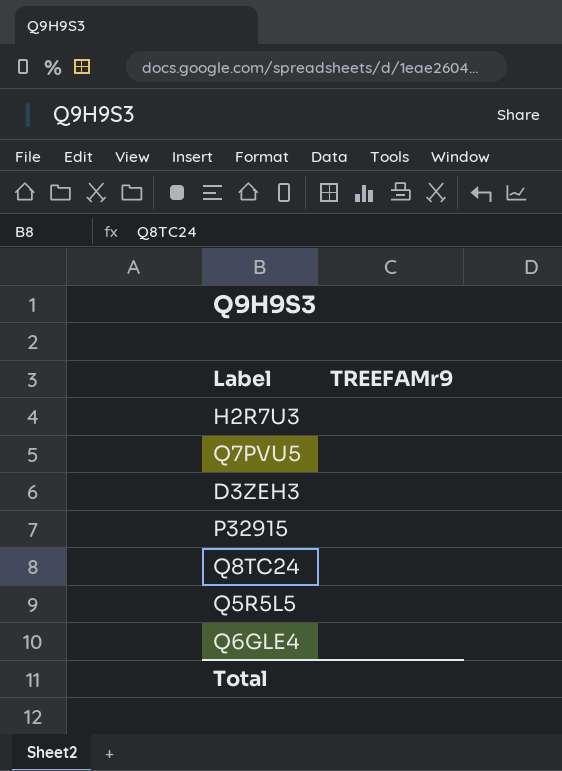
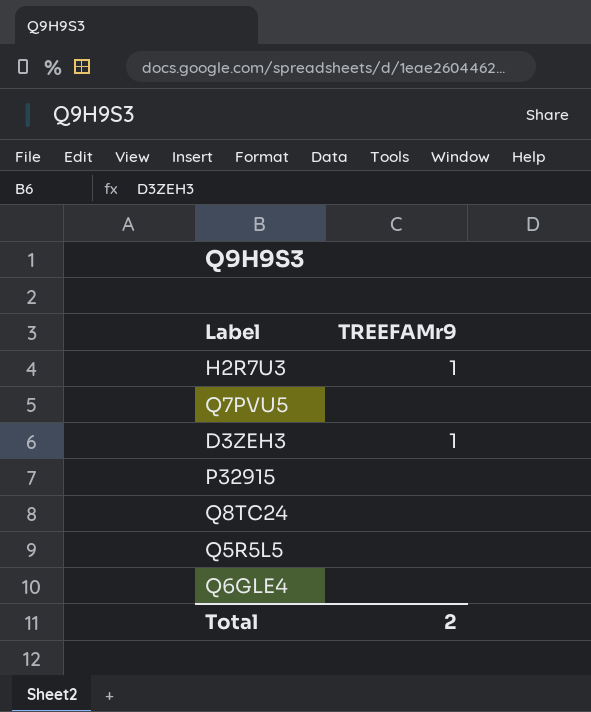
H2R7U3 | TREEFAMr9: none -> 1
D3ZEH3 | TREEFAMr9: none -> 1
Total | TREEFAMr9: none -> 2

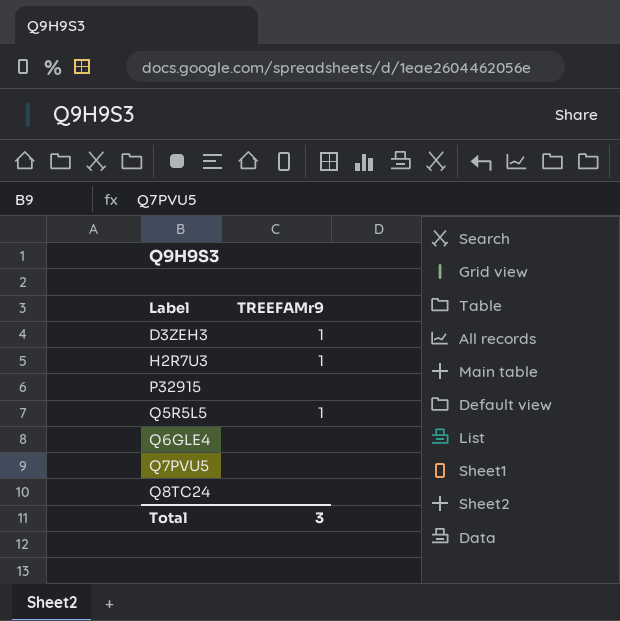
row order: none -> Label ascending
Q5R5L5 | TREEFAMr9: none -> 1
Total | TREEFAMr9: 2 -> 3

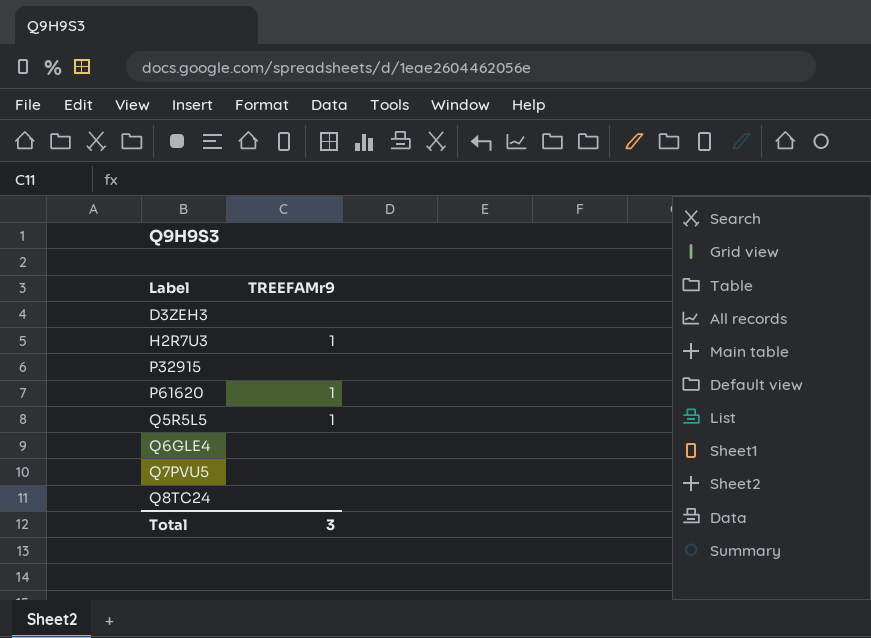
D3ZEH3 | TREEFAMr9: 1 -> none
row P61620: none -> 1

